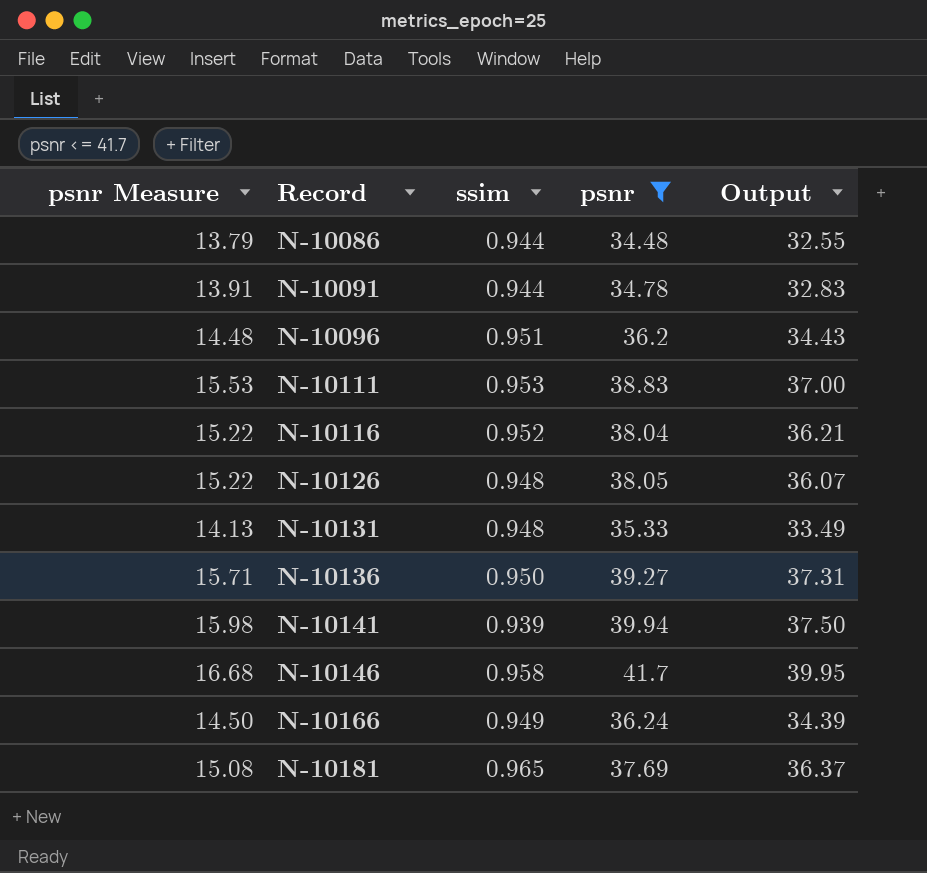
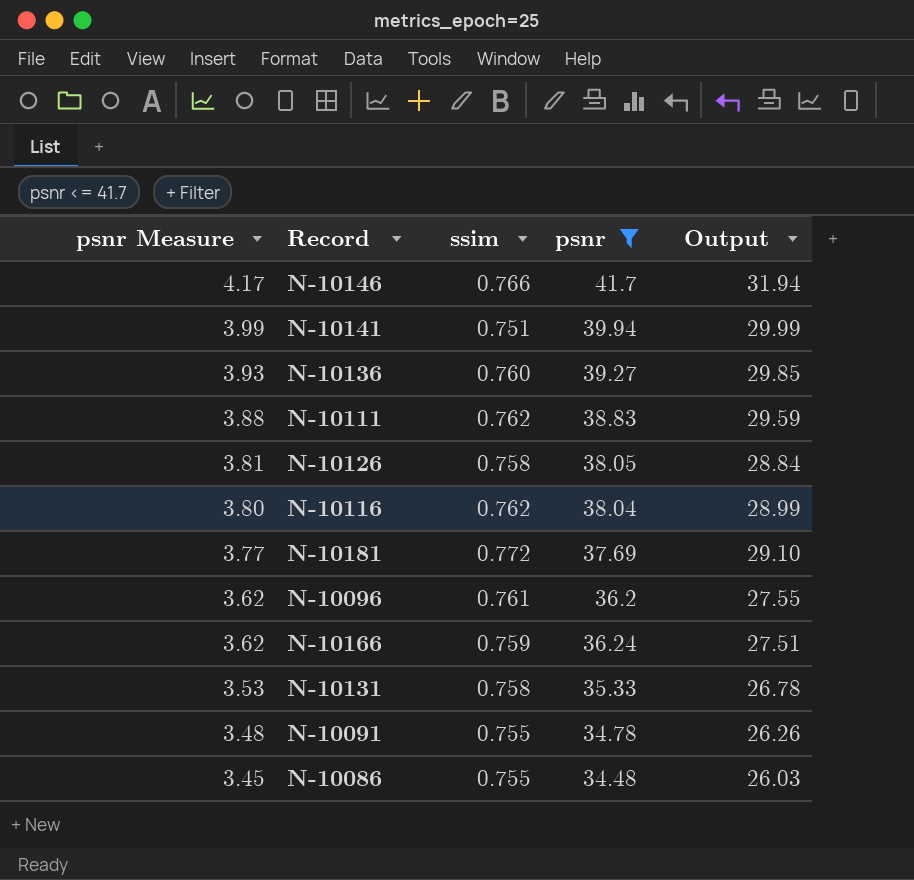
row order: Record ascending -> psnr Measure descending
column psnr Measure | formula: [psnr] * 0.4 -> [psnr] * 0.1
N-10146 | ssim: 0.958 -> 0.766
N-10146 | Output: 39.95 -> 31.94
N-10141 | ssim: 0.939 -> 0.751
N-10141 | Output: 37.50 -> 29.99
N-10136 | ssim: 0.950 -> 0.760
N-10136 | Output: 37.31 -> 29.85
N-10111 | ssim: 0.953 -> 0.762
N-10111 | Output: 37.00 -> 29.59
N-10126 | ssim: 0.948 -> 0.758
N-10126 | Output: 36.07 -> 28.84
N-10116 | ssim: 0.952 -> 0.762
N-10116 | Output: 36.21 -> 28.99
N-10181 | ssim: 0.965 -> 0.772
N-10181 | Output: 36.37 -> 29.10
N-10096 | ssim: 0.951 -> 0.761
N-10096 | Output: 34.43 -> 27.55
N-10166 | ssim: 0.949 -> 0.759
N-10166 | Output: 34.39 -> 27.51
N-10131 | ssim: 0.948 -> 0.758
N-10131 | Output: 33.49 -> 26.78
N-10091 | ssim: 0.944 -> 0.755
N-10091 | Output: 32.83 -> 26.26
N-10086 | ssim: 0.944 -> 0.755
N-10086 | Output: 32.55 -> 26.03

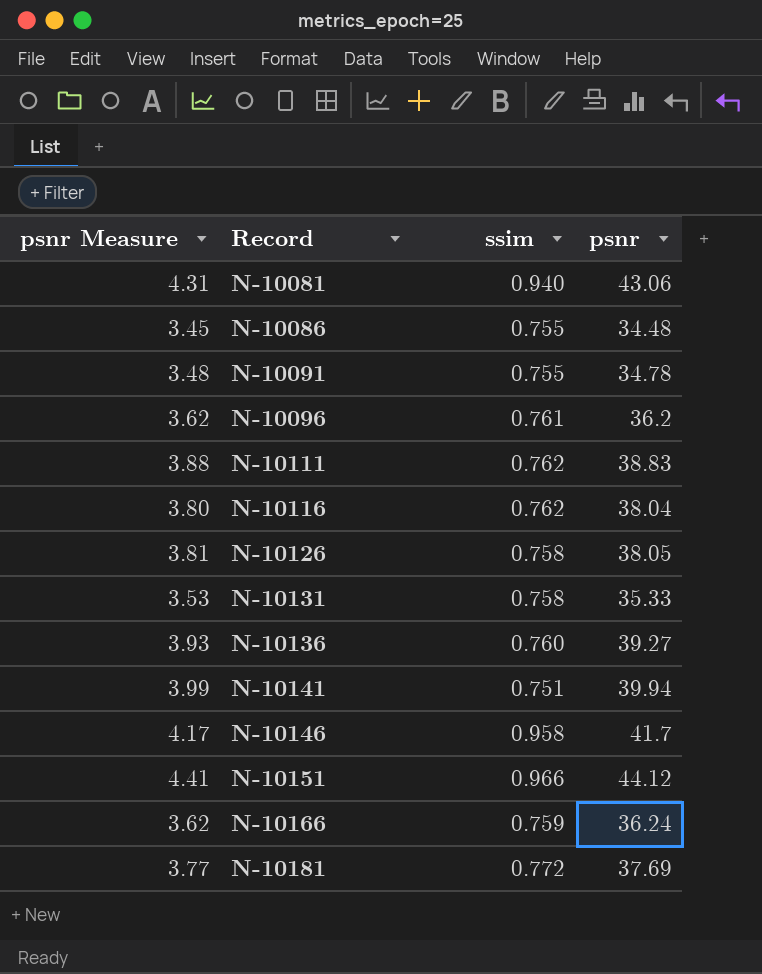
filter: psnr <= 41.7 -> none
row order: psnr Measure descending -> Record ascending
column Output | formula: [ssim] * [psnr] -> none
N-10146 | ssim: 0.766 -> 0.958

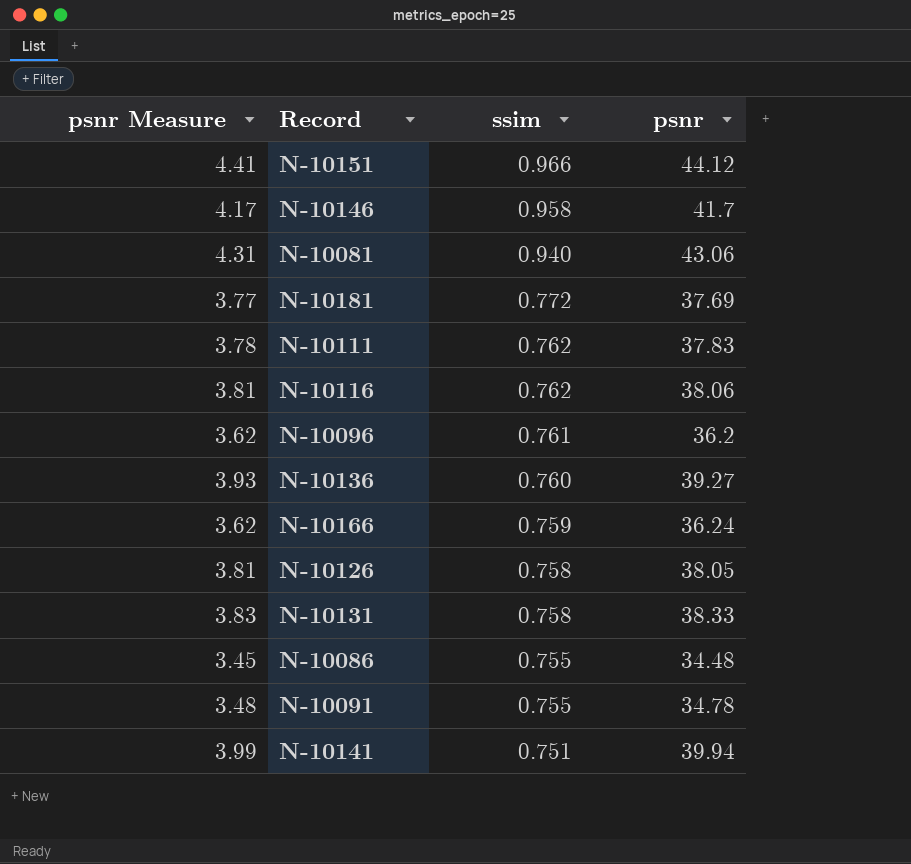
row order: Record ascending -> ssim descending
N-10111 | psnr Measure: 3.88 -> 3.78
N-10111 | psnr: 38.83 -> 37.83
N-10116 | psnr Measure: 3.80 -> 3.81
N-10116 | psnr: 38.04 -> 38.06
N-10131 | psnr Measure: 3.53 -> 3.83
N-10131 | psnr: 35.33 -> 38.33

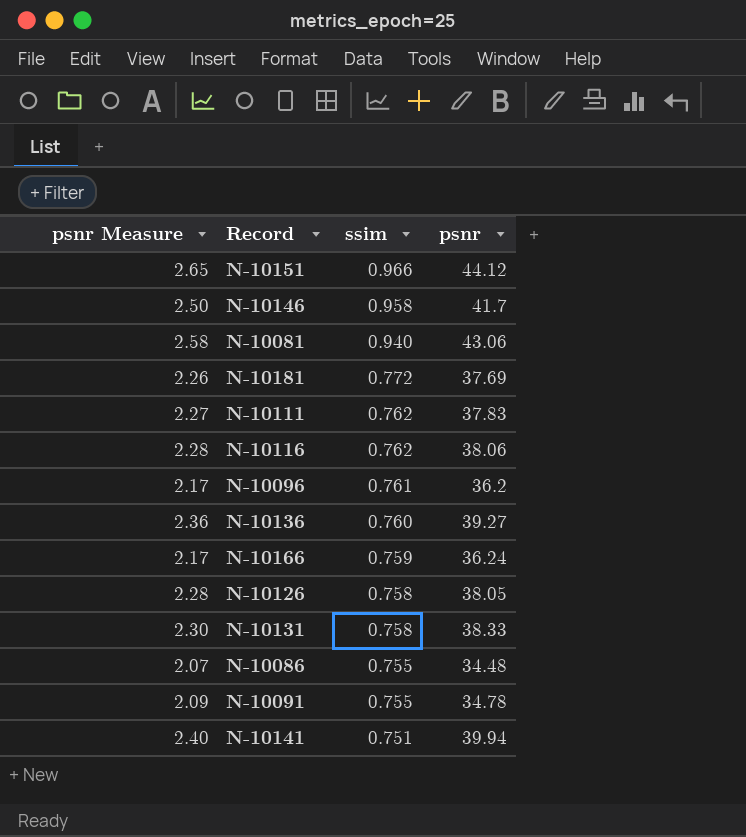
column psnr Measure | formula: [psnr] * 0.1 -> [psnr] * 0.06

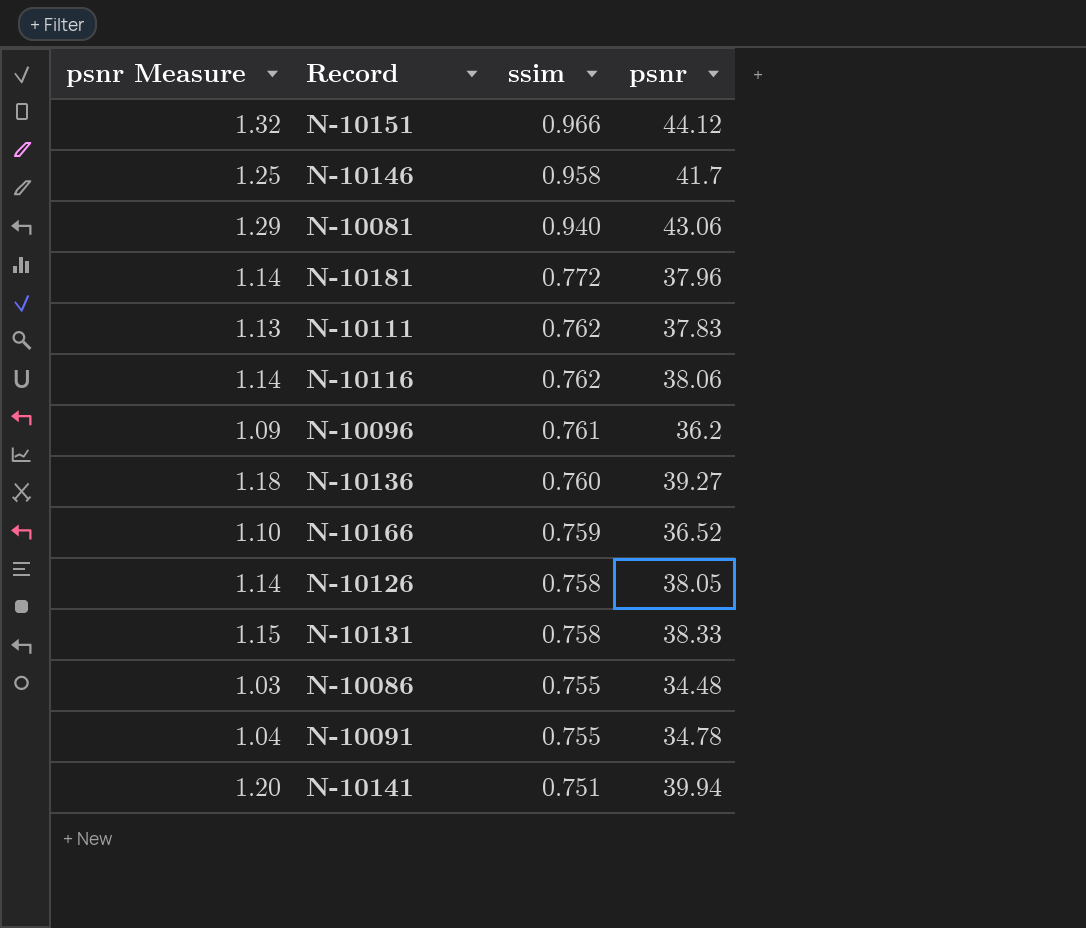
column psnr Measure | formula: [psnr] * 0.06 -> [psnr] * 0.03
N-10181 | psnr: 37.69 -> 37.96
N-10166 | psnr: 36.24 -> 36.52

